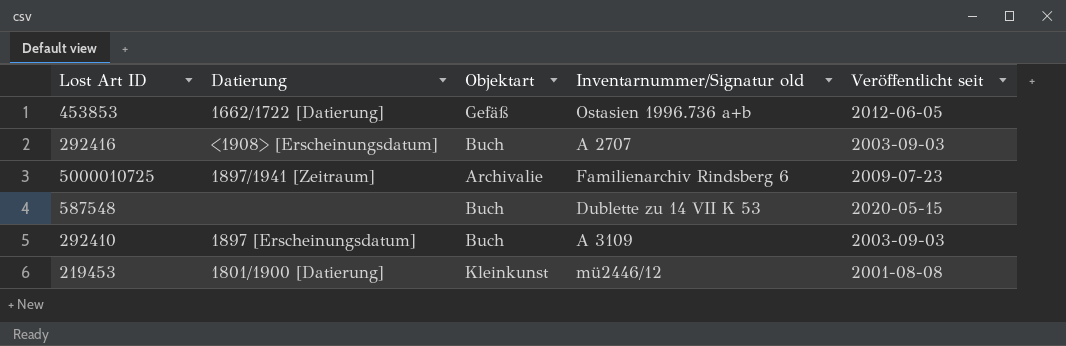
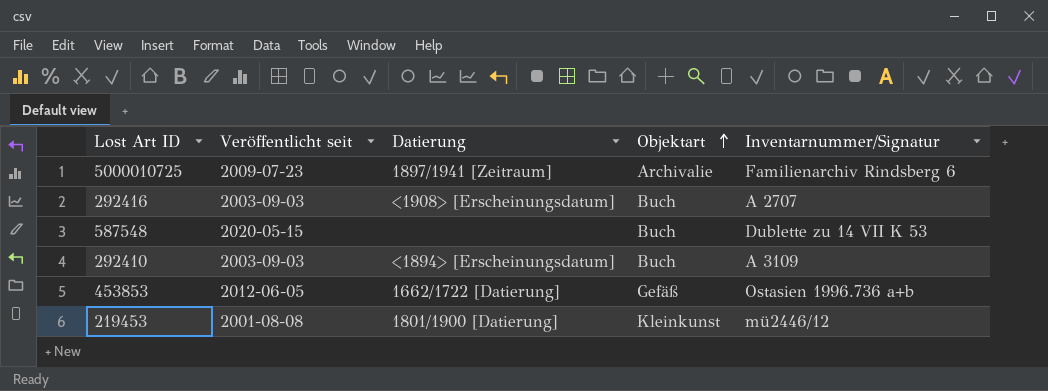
row order: none -> Objektart ascending
column Veröffentlicht seit | position: 5 -> 2
column name: Inventarnummer/Signatur old -> Inventarnummer/Signatur
292410 | Datierung: 1897 [Erscheinungsdatum] -> <1894> [Erscheinungsdatum]

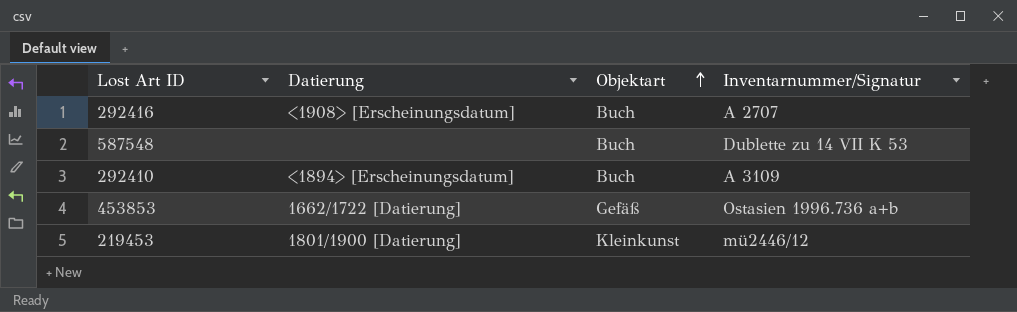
column Veröffentlicht seit | position: 2 -> none
row 5000010725: 2009-07-23 | 1897/1941 [Zeitraum] | Archivalie | Familienarchiv Rindsberg 6 -> none

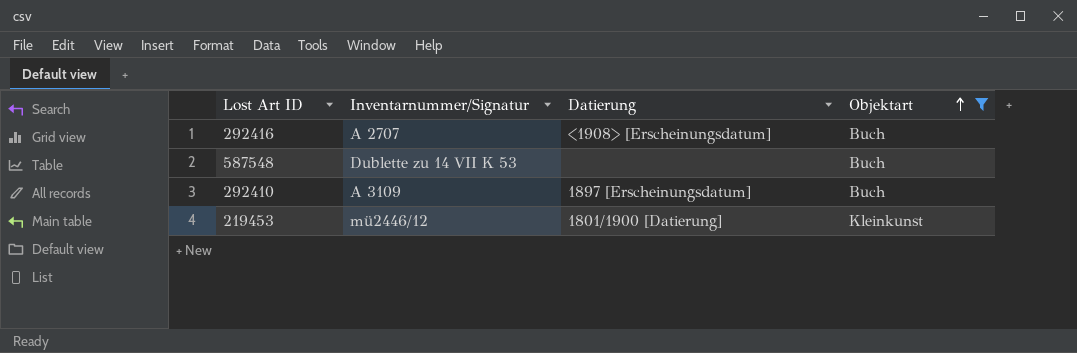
filter: none -> Objektart != Gefäß
column Inventarnummer/Signatur | position: 4 -> 2
292410 | Datierung: <1894> [Erscheinungsdatum] -> 1897 [Erscheinungsdatum]

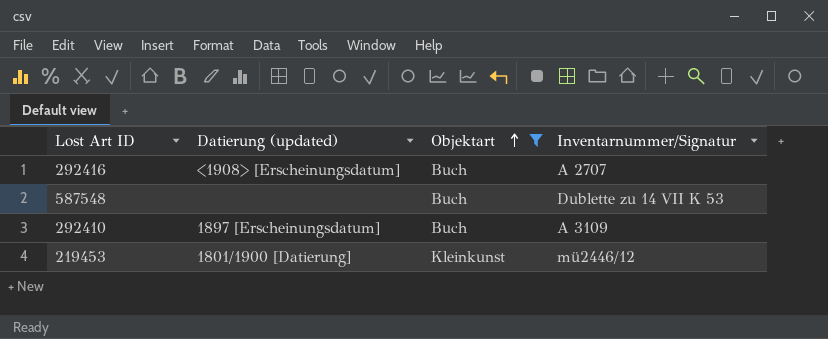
column name: Datierung -> Datierung (updated)
column Inventarnummer/Signatur | position: 2 -> 4

